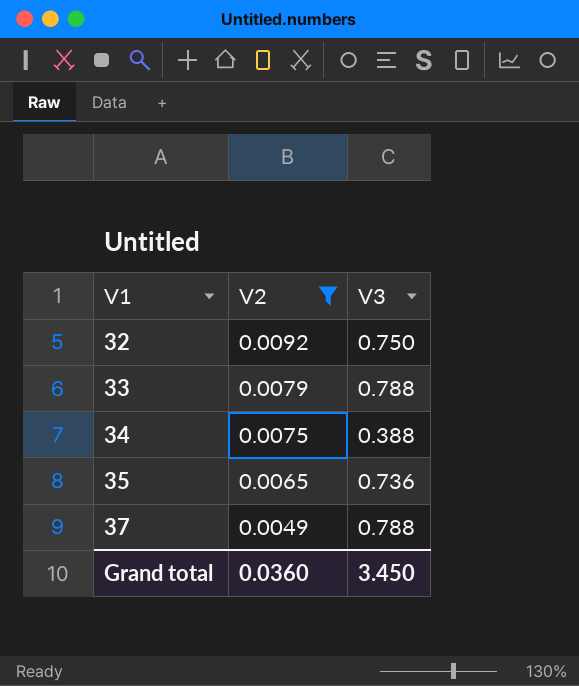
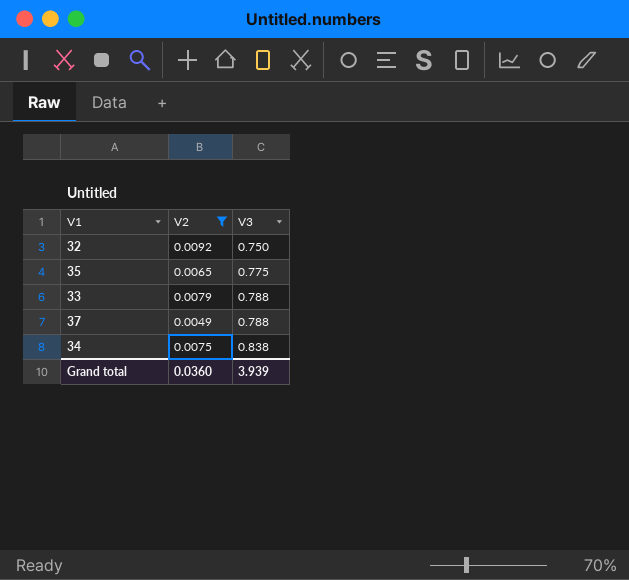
row order: V1 ascending -> V3 ascending
35 | V3: 0.736 -> 0.775
34 | V3: 0.388 -> 0.838
Grand total | V3: 3.450 -> 3.939

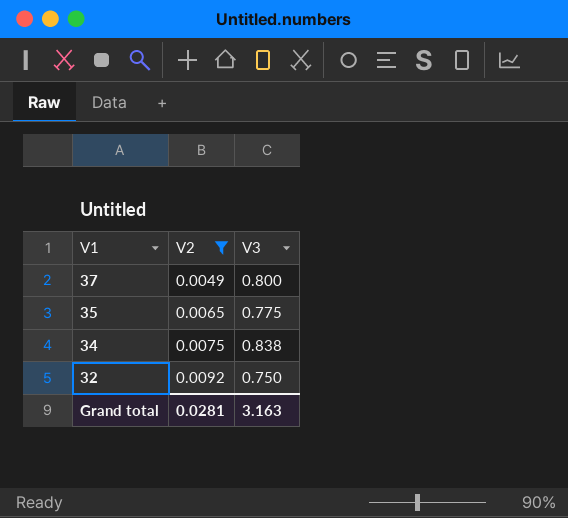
row order: V3 ascending -> V1 descending
row 33: 0.0079 | 0.788 -> none
37 | V3: 0.788 -> 0.800
Grand total | V2: 0.0360 -> 0.0281
Grand total | V3: 3.939 -> 3.163

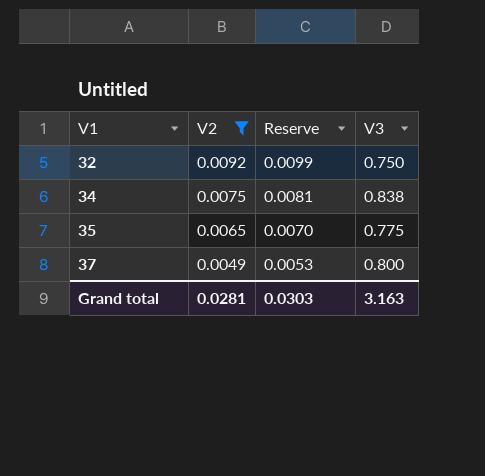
row order: V1 descending -> V1 ascending
column Reserve | formula: none -> [V2] * 1.08

